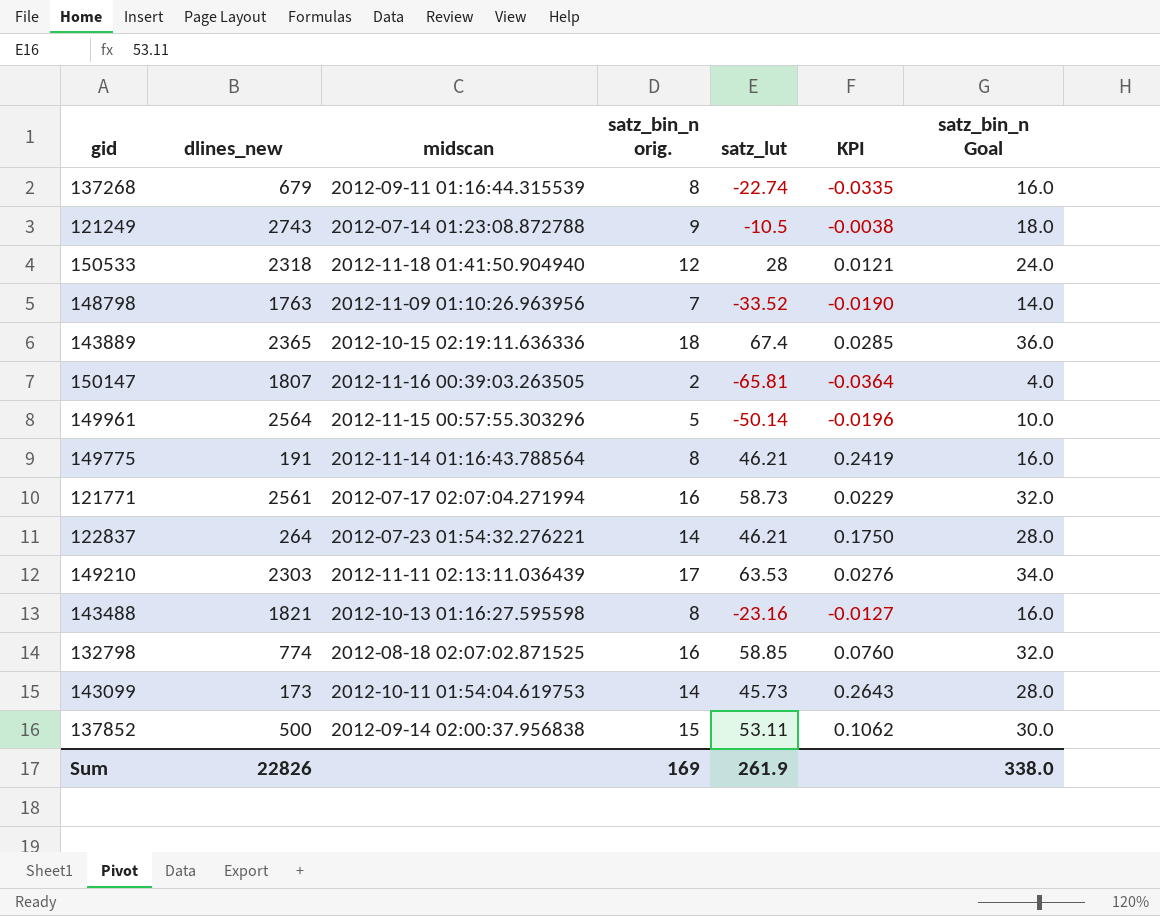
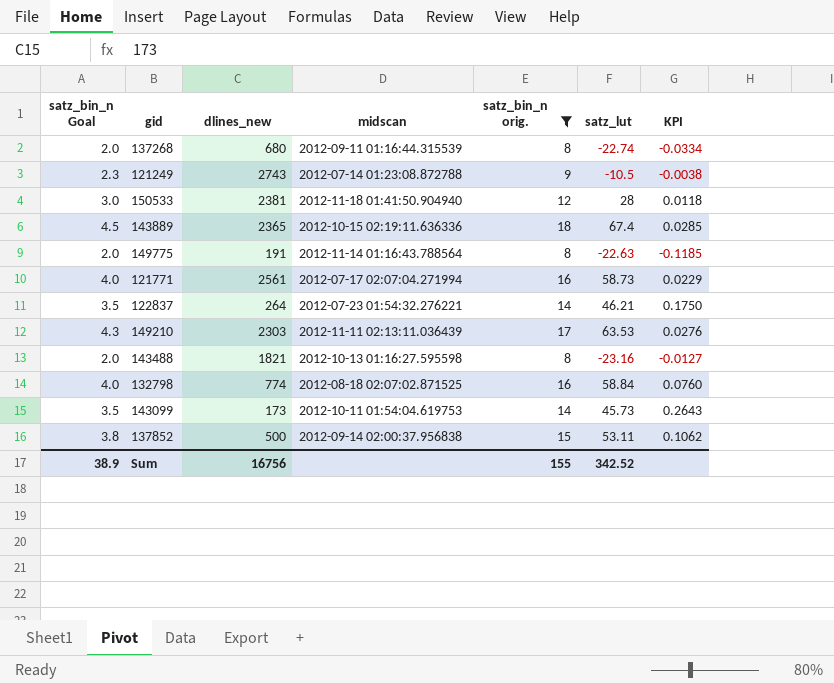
filter: none -> satz_bin_n orig. >= 8
column satz_bin_n Goal | formula: [satz_bin_n orig.] * 2 -> [satz_bin_n orig.] * 0.25
column satz_bin_n Goal | position: 7 -> 1
137268 | dlines_new: 679 -> 680
137268 | KPI: -0.0335 -> -0.0334
150533 | dlines_new: 2318 -> 2381
150533 | KPI: 0.0121 -> 0.0118
149775 | satz_lut: 46.21 -> -22.63
149775 | KPI: 0.2419 -> -0.1185
132798 | satz_lut: 58.85 -> 58.84
Sum | satz_bin_n Goal: 338.0 -> 38.9
Sum | dlines_new: 22826 -> 16756
Sum | satz_bin_n orig.: 169 -> 155
Sum | satz_lut: 261.9 -> 342.52

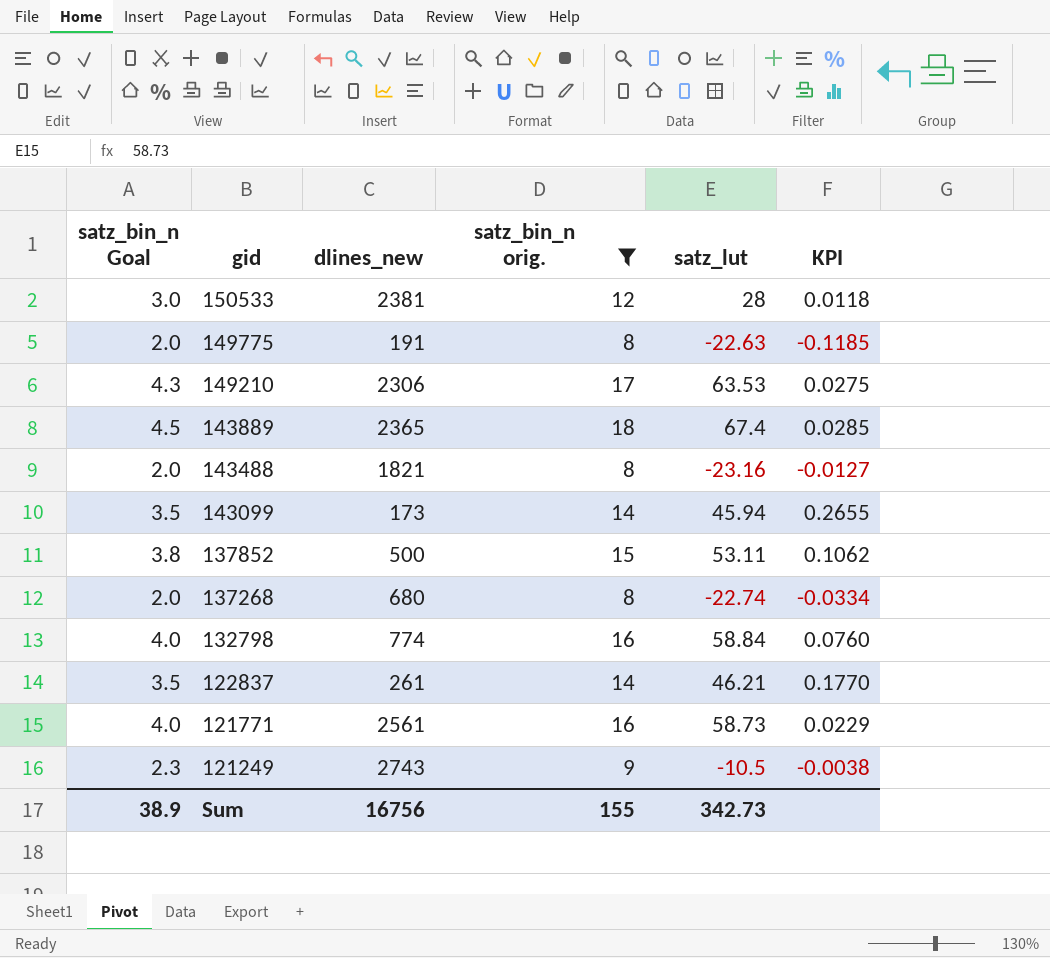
row order: none -> gid descending
column midscan | position: 4 -> none
149210 | dlines_new: 2303 -> 2306
149210 | KPI: 0.0276 -> 0.0275
143099 | satz_lut: 45.73 -> 45.94
143099 | KPI: 0.2643 -> 0.2655
122837 | dlines_new: 264 -> 261
122837 | KPI: 0.1750 -> 0.1770
Sum | satz_lut: 342.52 -> 342.73

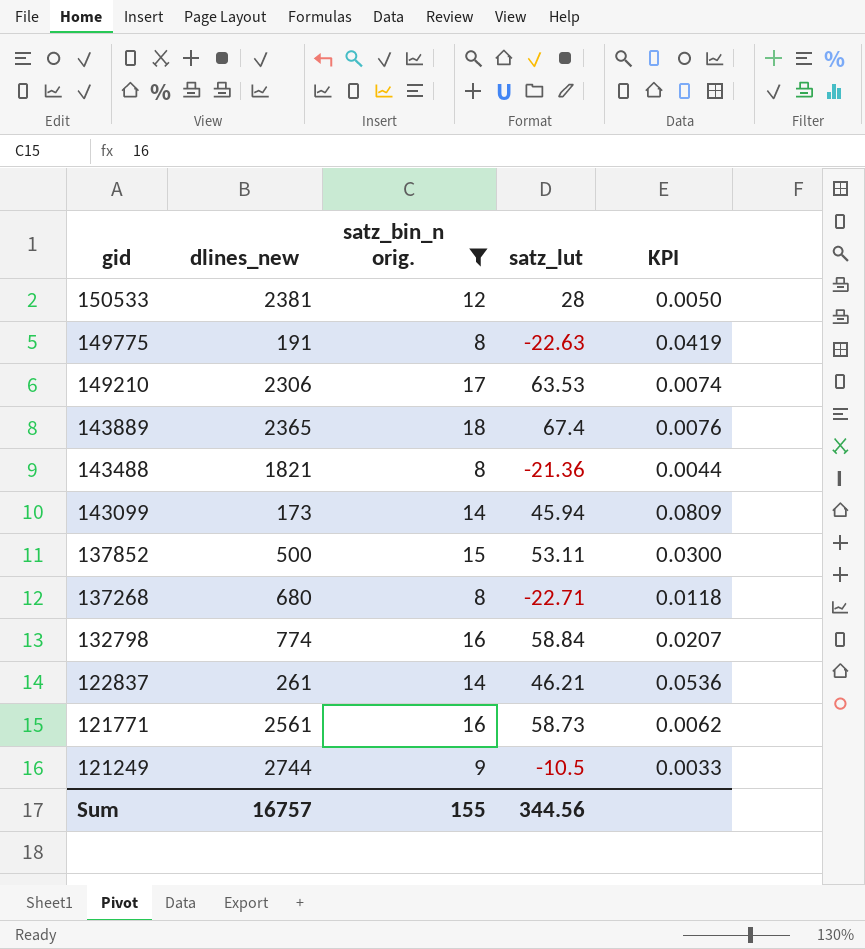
column satz_bin_n Goal | formula: [satz_bin_n orig.] * 0.25 -> none
column KPI | formula: [satz_lut] / [dlines_new] -> [satz_bin_n orig.] / [dlines_new]
143488 | satz_lut: -23.16 -> -21.36
137268 | satz_lut: -22.74 -> -22.71
121249 | dlines_new: 2743 -> 2744
Sum | dlines_new: 16756 -> 16757
Sum | satz_lut: 342.73 -> 344.56

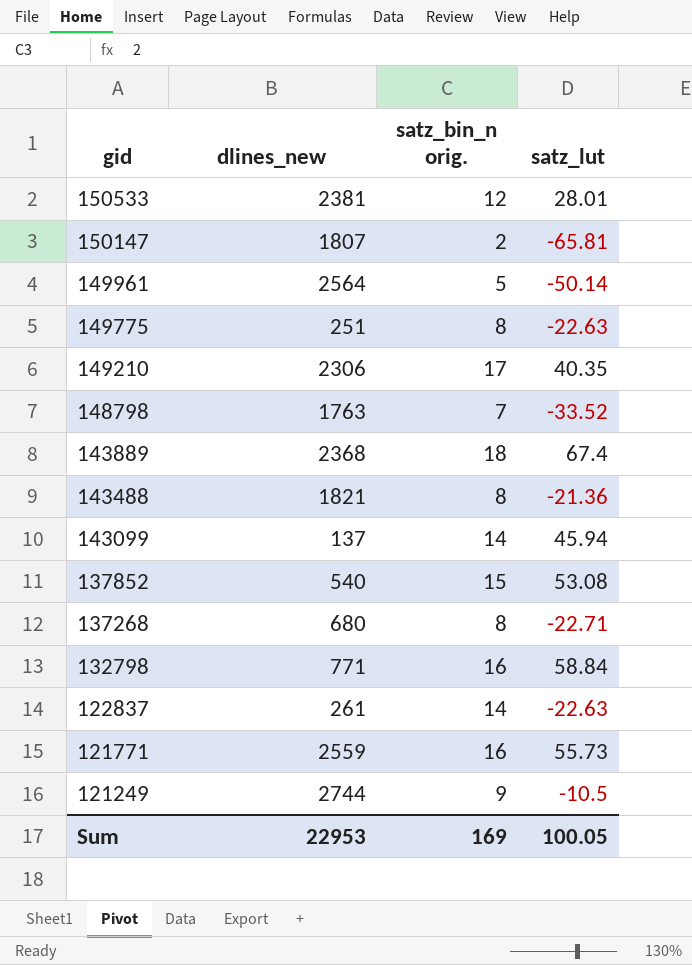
filter: satz_bin_n orig. >= 8 -> none
column KPI | formula: [satz_bin_n orig.] / [dlines_new] -> none
150533 | satz_lut: 28 -> 28.01
149775 | dlines_new: 191 -> 251
149210 | satz_lut: 63.53 -> 40.35
143889 | dlines_new: 2365 -> 2368
143099 | dlines_new: 173 -> 137
137852 | dlines_new: 500 -> 540
137852 | satz_lut: 53.11 -> 53.08
132798 | dlines_new: 774 -> 771
122837 | satz_lut: 46.21 -> -22.63
121771 | dlines_new: 2561 -> 2559
121771 | satz_lut: 58.73 -> 55.73
Sum | dlines_new: 16757 -> 22953
Sum | satz_bin_n orig.: 155 -> 169
Sum | satz_lut: 344.56 -> 100.05

